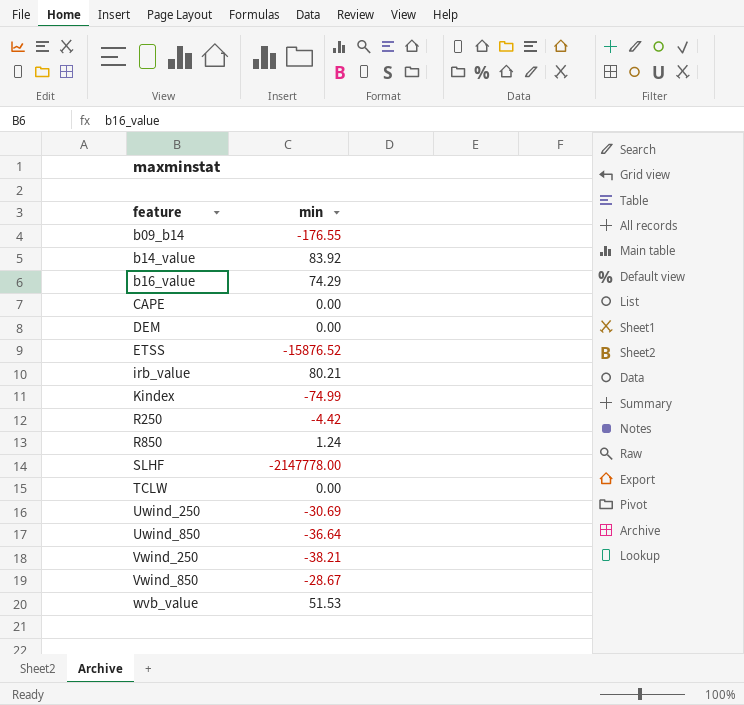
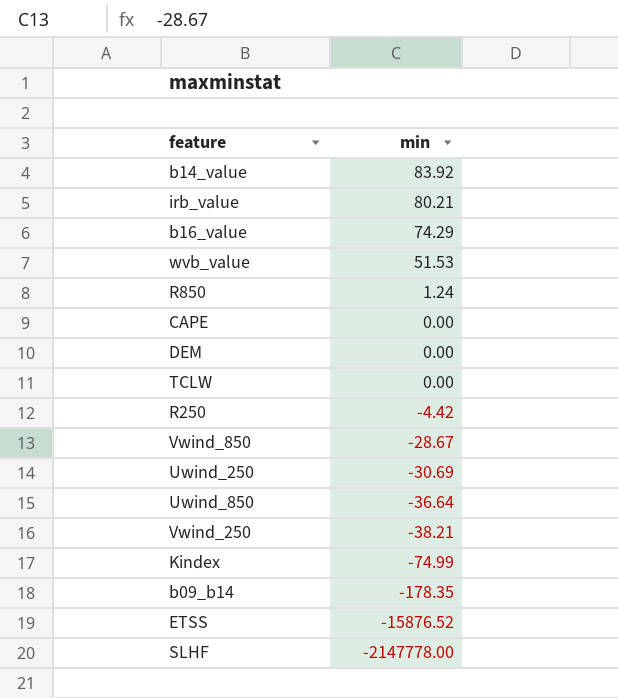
row order: feature ascending -> min descending
b09_b14 | min: -176.55 -> -178.35

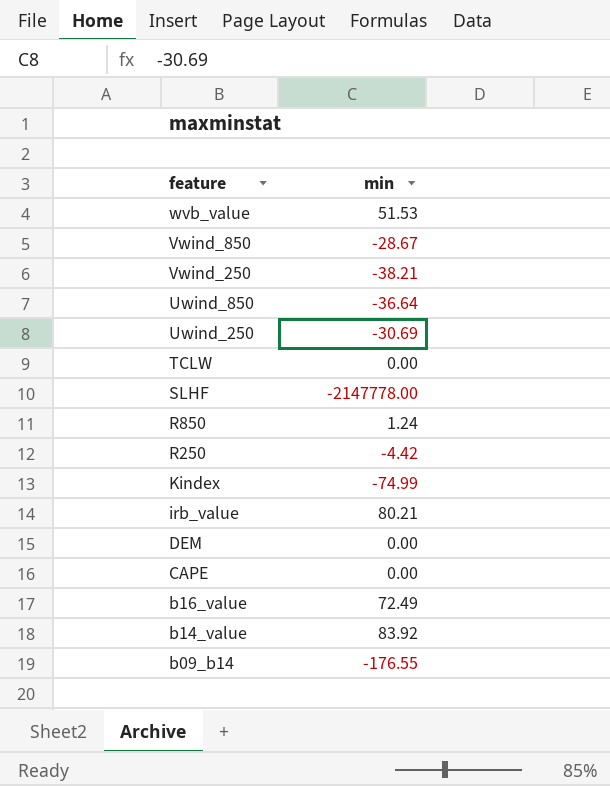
row order: min descending -> feature descending
row ETSS: -15876.52 -> none
b16_value | min: 74.29 -> 72.49
b09_b14 | min: -178.35 -> -176.55

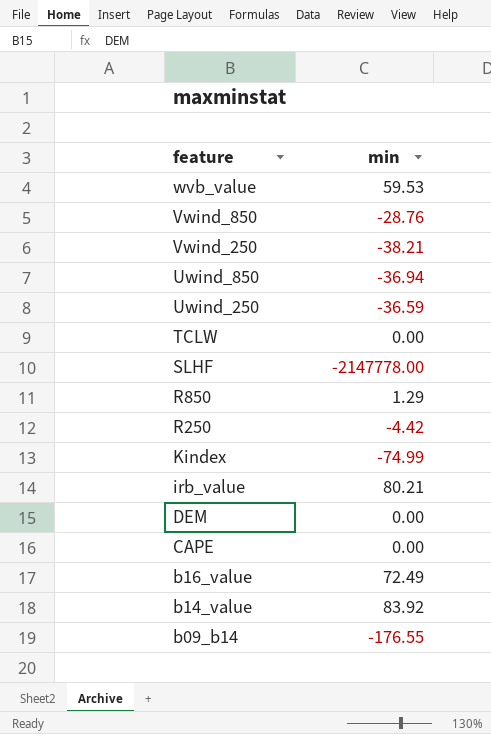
wvb_value | min: 51.53 -> 59.53
Vwind_850 | min: -28.67 -> -28.76
Uwind_850 | min: -36.64 -> -36.94
Uwind_250 | min: -30.69 -> -36.59
R850 | min: 1.24 -> 1.29

